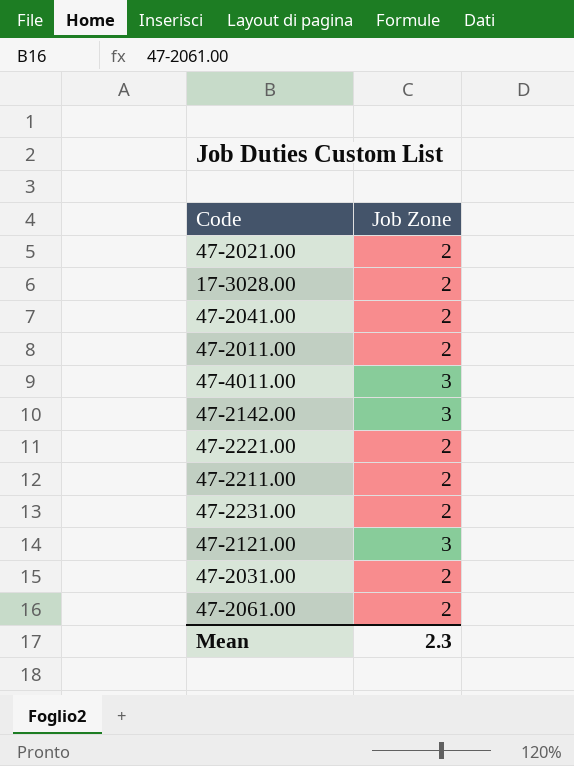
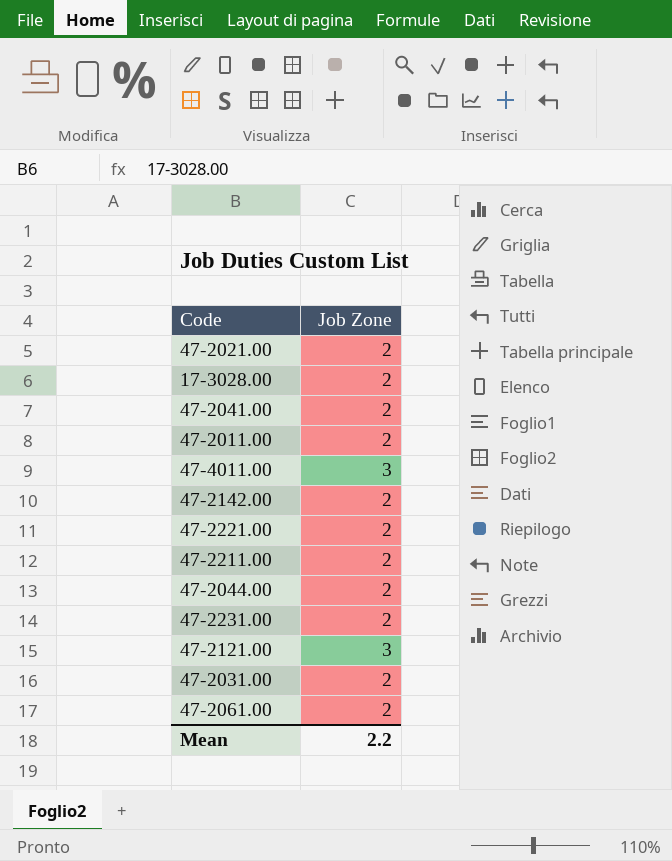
47-2142.00 | Job Zone: 3 -> 2
row 47-2044.00: none -> 2
Mean | Job Zone: 2.3 -> 2.2

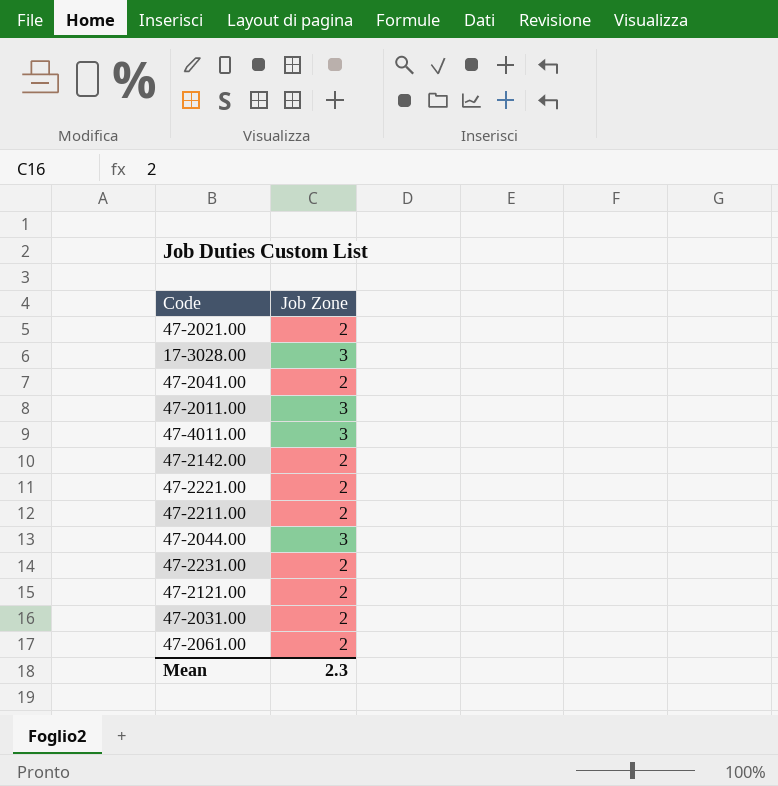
17-3028.00 | Job Zone: 2 -> 3
47-2011.00 | Job Zone: 2 -> 3
47-2044.00 | Job Zone: 2 -> 3
47-2121.00 | Job Zone: 3 -> 2
Mean | Job Zone: 2.2 -> 2.3

